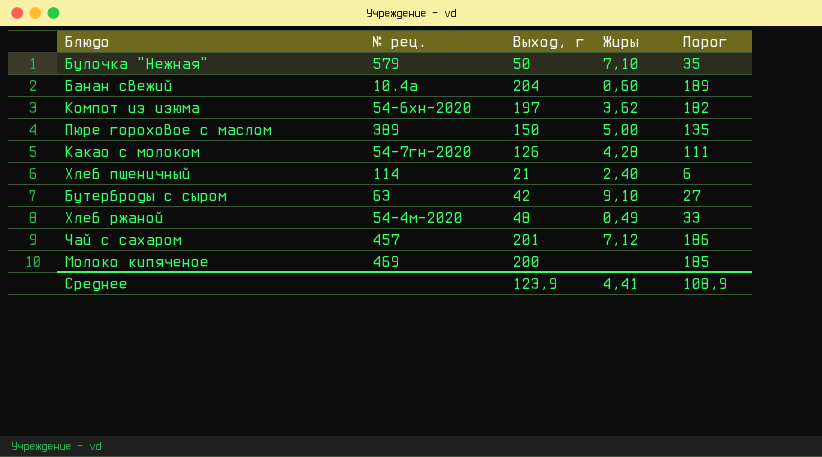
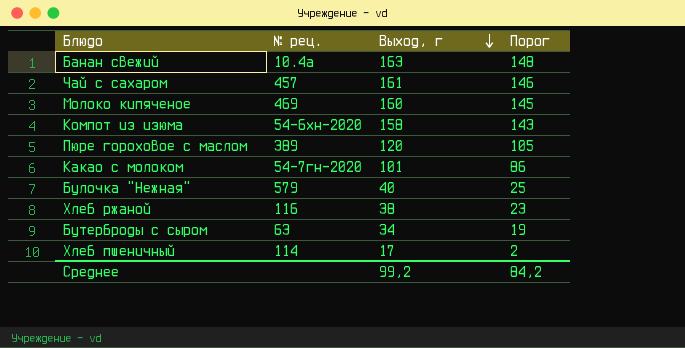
row order: none -> Выход, г descending
column Жиры | position: 4 -> none
Банан свежий | Выход, г: 204 -> 163
Банан свежий | Порог: 189 -> 148
Чай с сахаром | Выход, г: 201 -> 161
Чай с сахаром | Порог: 186 -> 146
Молоко кипяченое | Выход, г: 200 -> 160
Молоко кипяченое | Порог: 185 -> 145
Компот из изюма | Выход, г: 197 -> 158
Компот из изюма | Порог: 182 -> 143
Пюре гороховое с маслом | Выход, г: 150 -> 120
Пюре гороховое с маслом | Порог: 135 -> 105
Какао с молоком | Выход, г: 126 -> 101
Какао с молоком | Порог: 111 -> 86
Булочка "Нежная" | Выход, г: 50 -> 40
Булочка "Нежная" | Порог: 35 -> 25
Хлеб ржаной | № рец.: 54-4м-2020 -> 116
Хлеб ржаной | Выход, г: 48 -> 38
Хлеб ржаной | Порог: 33 -> 23
Бутерброды с сыром | Выход, г: 42 -> 34
Бутерброды с сыром | Порог: 27 -> 19
Хлеб пшеничный | Выход, г: 21 -> 17
Хлеб пшеничный | Порог: 6 -> 2
Среднее | Выход, г: 123,9 -> 99,2
Среднее | Порог: 108,9 -> 84,2

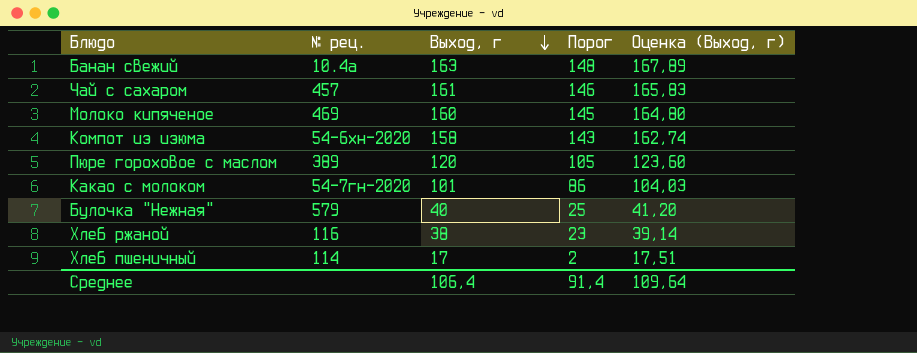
column Оценка (Выход, г) | formula: none -> [Выход, г] * 1,03
row Бутерброды с сыром: 63 | 34 | 19 -> none
Среднее | Выход, г: 99,2 -> 106,4
Среднее | Порог: 84,2 -> 91,4

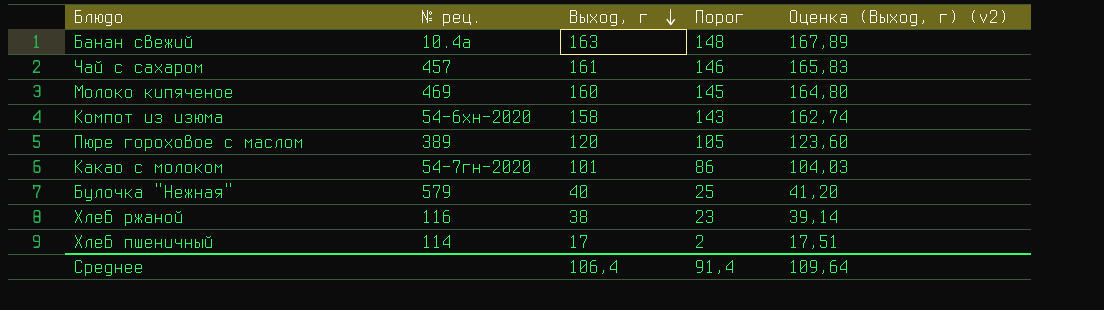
column name: Оценка (Выход, г) -> Оценка (Выход, г) (v2)

